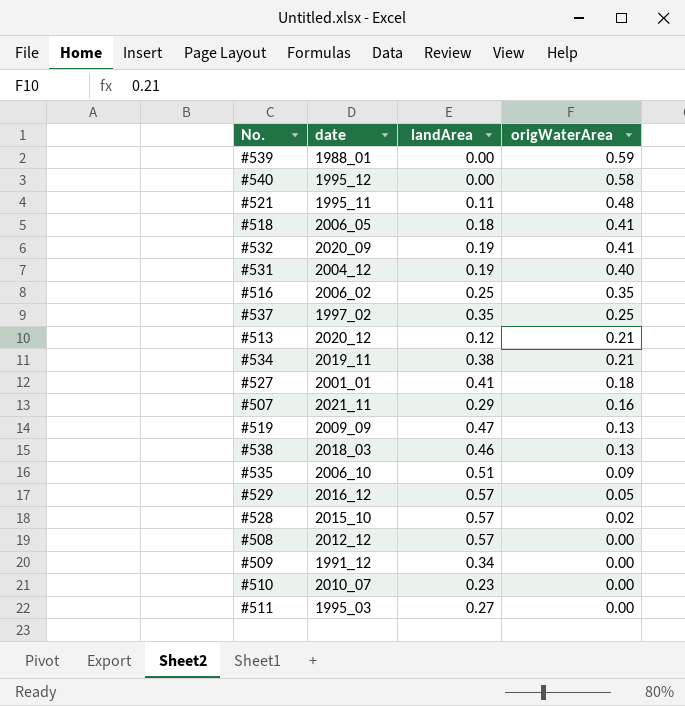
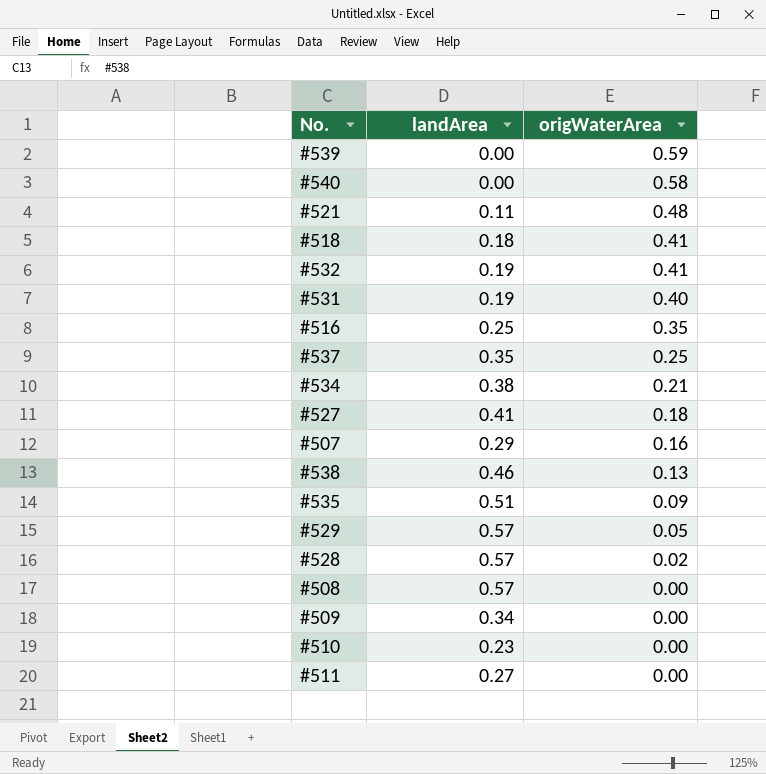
column date | position: 2 -> none
row #513: 2020_12 | 0.12 | 0.21 -> none
row #519: 2009_09 | 0.47 | 0.13 -> none

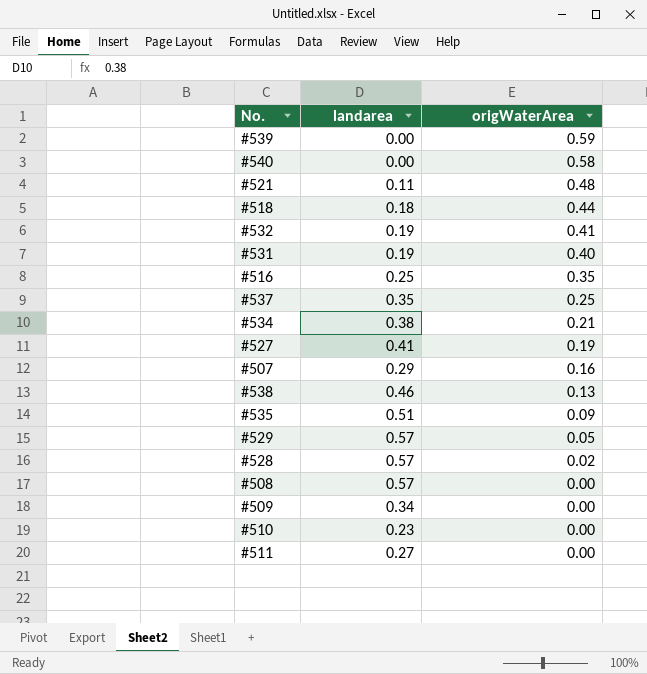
column name: landArea -> landarea
#518 | origWaterArea: 0.41 -> 0.44
#527 | origWaterArea: 0.18 -> 0.19

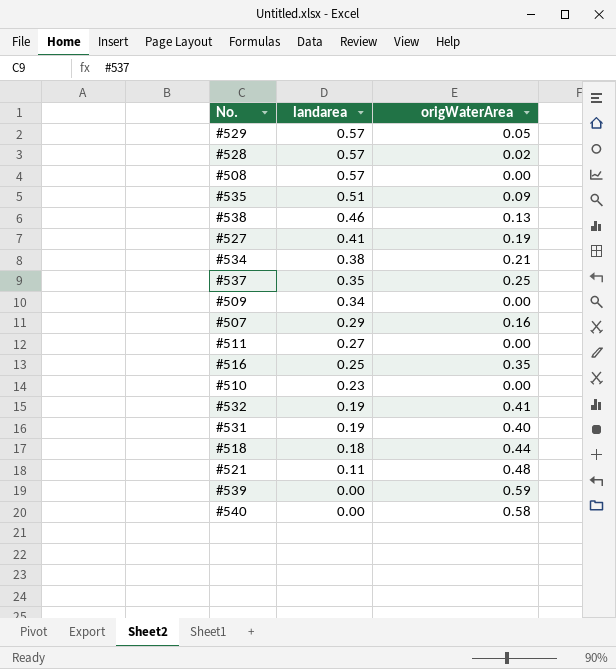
row order: origWaterArea descending -> landarea descending

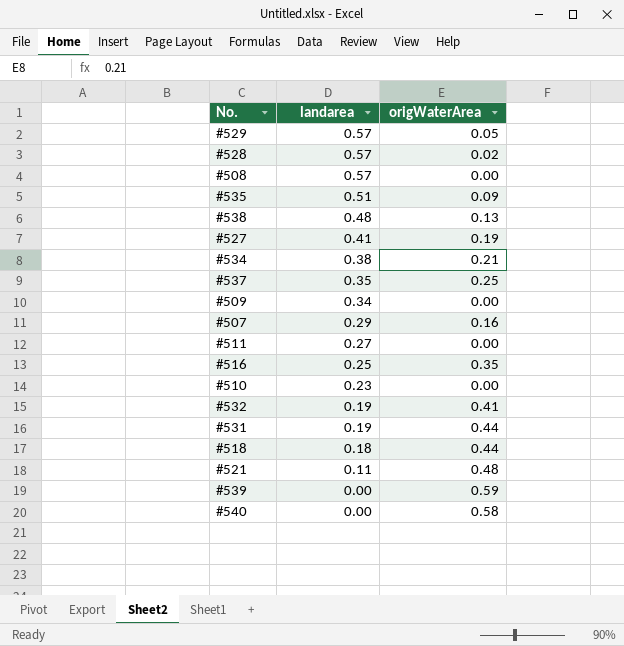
#538 | landarea: 0.46 -> 0.48
#531 | origWaterArea: 0.40 -> 0.44

